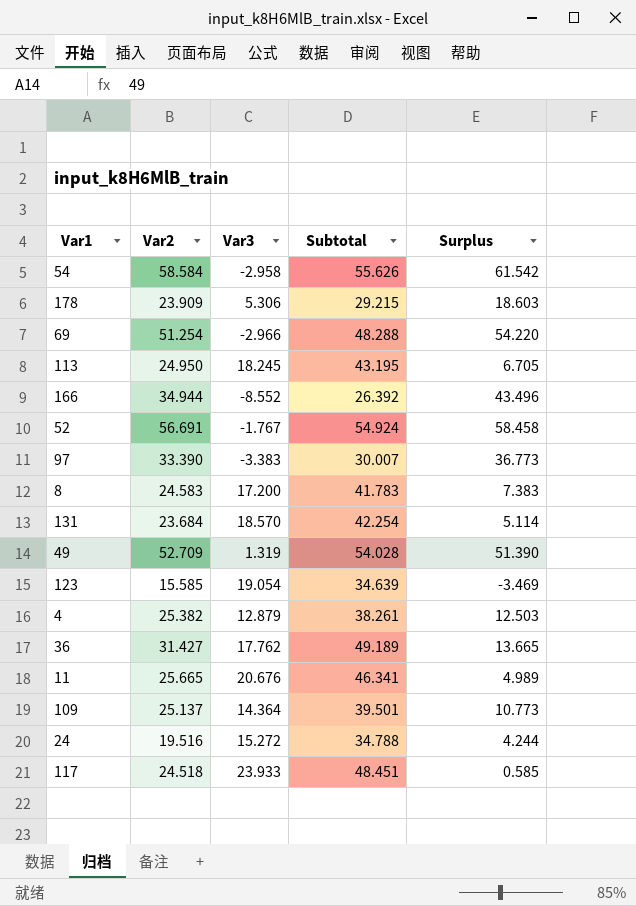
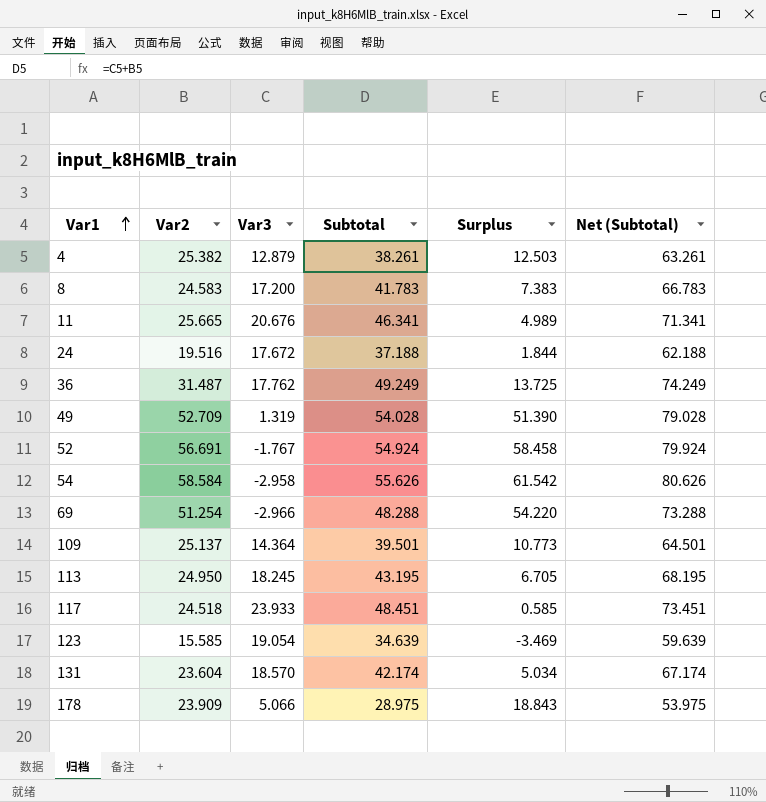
row order: none -> Var1 ascending
column Net (Subtotal) | formula: none -> [Subtotal] + 25
row 166: 34.944 | -8.552 | 26.392 | 43.496 -> none
row 97: 33.390 | -3.383 | 30.007 | 36.773 -> none
24 | Var3: 15.272 -> 17.672
24 | Subtotal: 34.788 -> 37.188
24 | Surplus: 4.244 -> 1.844
36 | Var2: 31.427 -> 31.487
36 | Subtotal: 49.189 -> 49.249
36 | Surplus: 13.665 -> 13.725
131 | Var2: 23.684 -> 23.604
131 | Subtotal: 42.254 -> 42.174
131 | Surplus: 5.114 -> 5.034
178 | Var3: 5.306 -> 5.066
178 | Subtotal: 29.215 -> 28.975
178 | Surplus: 18.603 -> 18.843

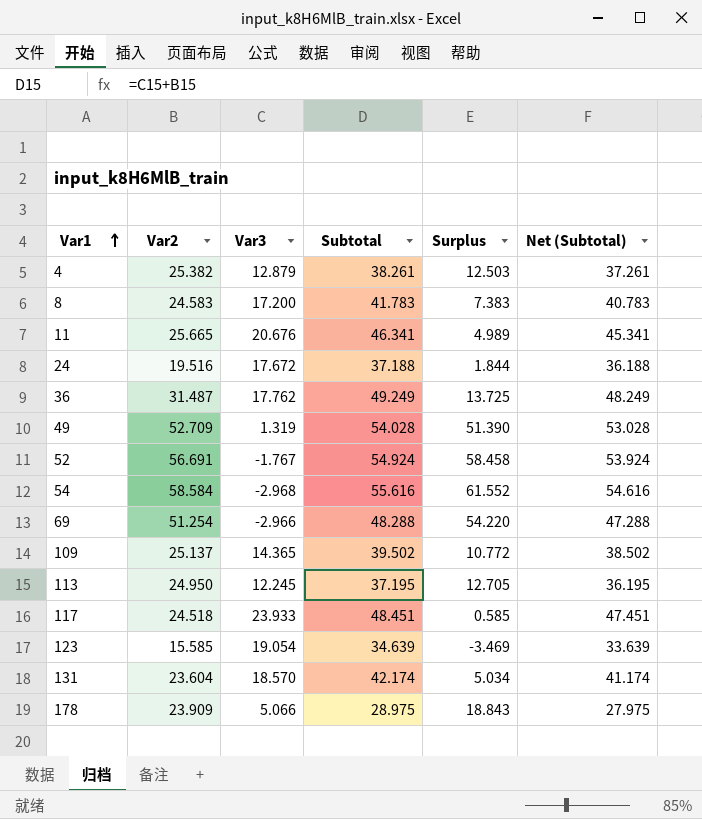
column Net (Subtotal) | formula: [Subtotal] + 25 -> [Subtotal] - 1
54 | Var3: -2.958 -> -2.968
54 | Subtotal: 55.626 -> 55.616
54 | Surplus: 61.542 -> 61.552
109 | Var3: 14.364 -> 14.365
109 | Subtotal: 39.501 -> 39.502
109 | Surplus: 10.773 -> 10.772
113 | Var3: 18.245 -> 12.245
113 | Subtotal: 43.195 -> 37.195
113 | Surplus: 6.705 -> 12.705

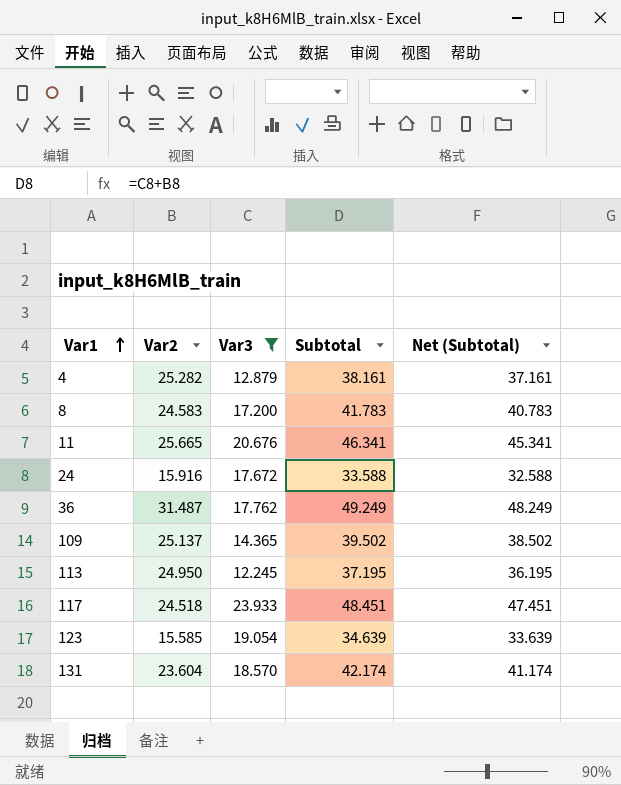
filter: none -> Var3 >= 12.245
column Surplus | formula: [Var2] - [Var3] -> none
4 | Var2: 25.382 -> 25.282
4 | Subtotal: 38.261 -> 38.161
4 | Net (Subtotal): 37.261 -> 37.161
24 | Var2: 19.516 -> 15.916
24 | Subtotal: 37.188 -> 33.588
24 | Net (Subtotal): 36.188 -> 32.588

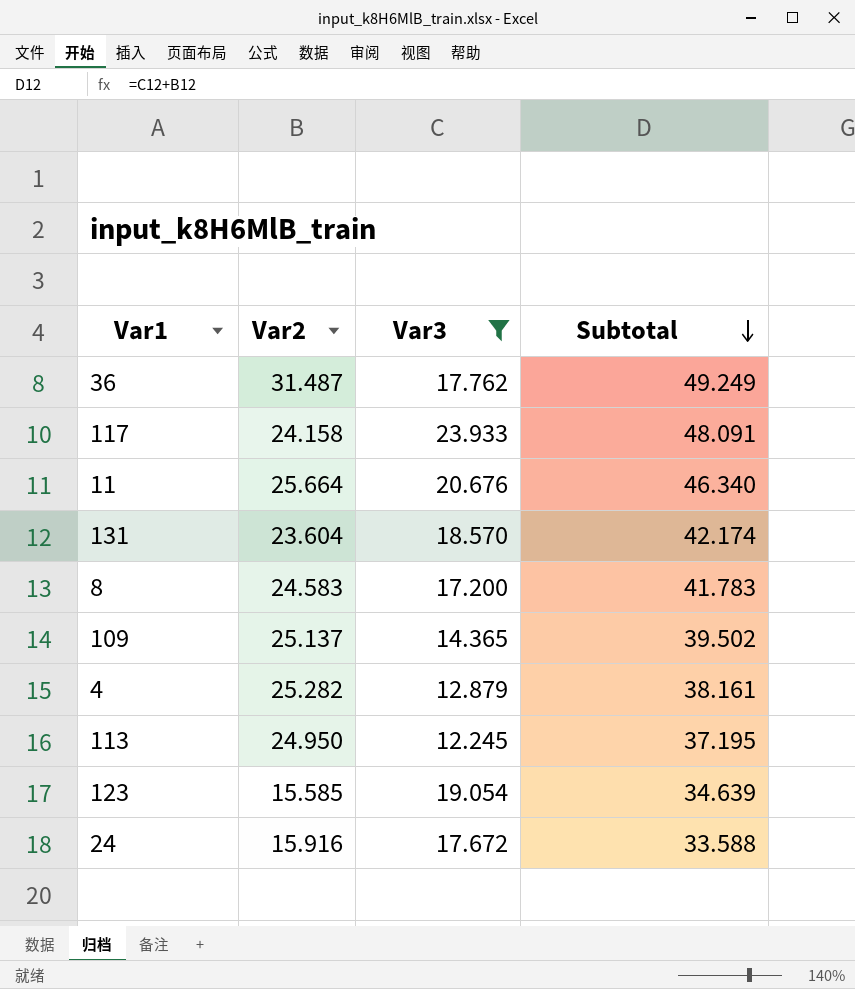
row order: Var1 ascending -> Subtotal descending
column Net (Subtotal) | formula: [Subtotal] - 1 -> none
117 | Var2: 24.518 -> 24.158
117 | Subtotal: 48.451 -> 48.091
11 | Var2: 25.665 -> 25.664
11 | Subtotal: 46.341 -> 46.340

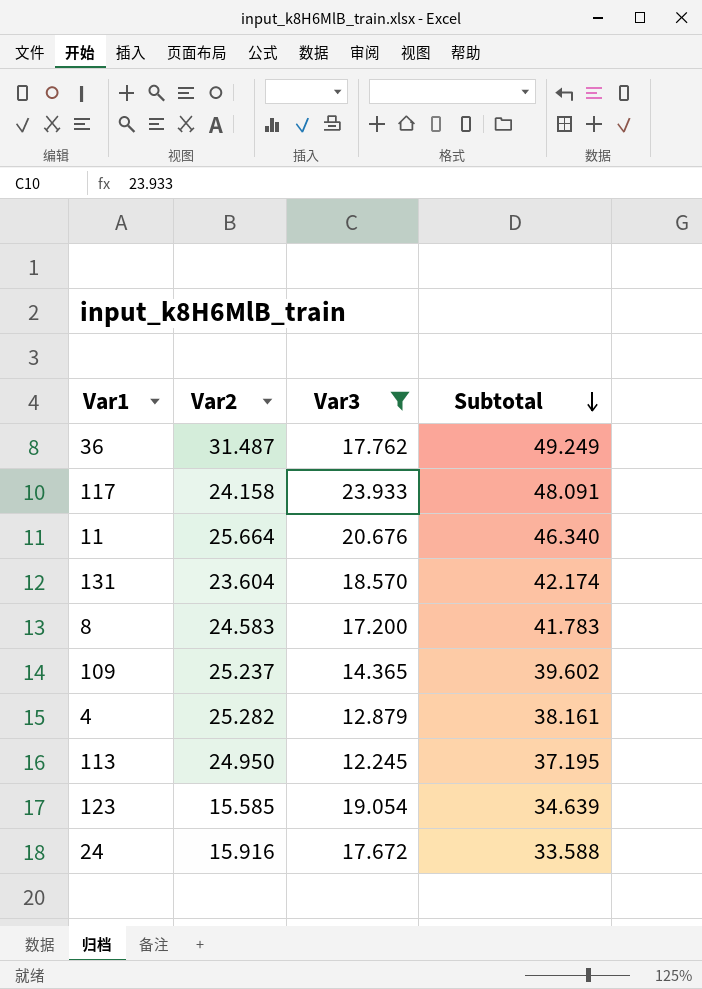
109 | Var2: 25.137 -> 25.237
109 | Subtotal: 39.502 -> 39.602

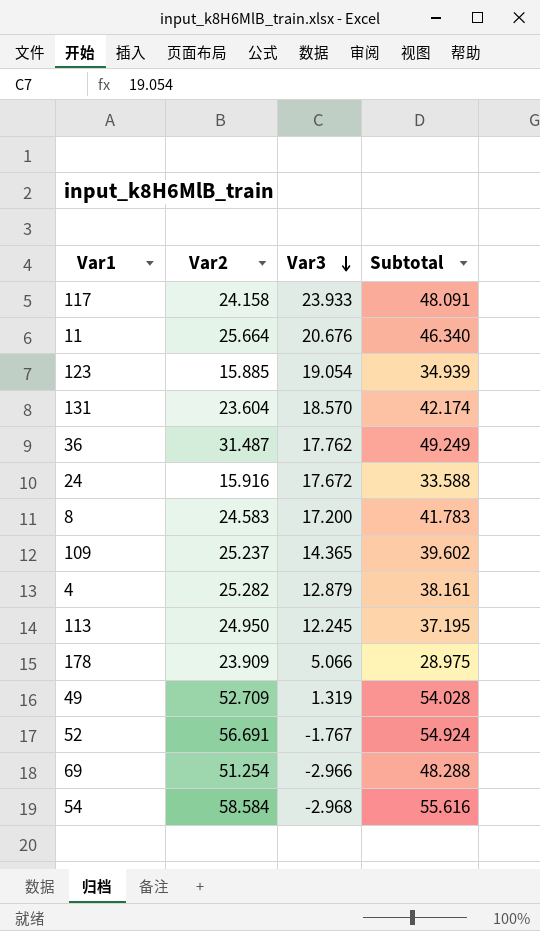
filter: Var3 >= 12.245 -> none
row order: Subtotal descending -> Var3 descending
123 | Var2: 15.585 -> 15.885
123 | Subtotal: 34.639 -> 34.939

